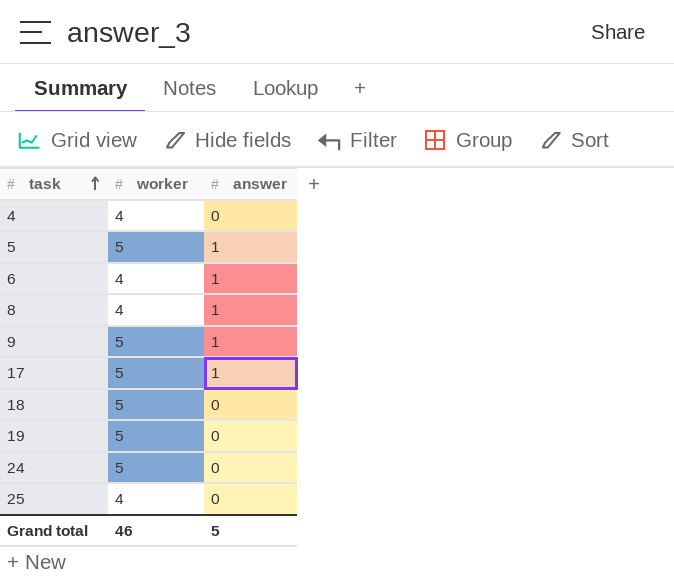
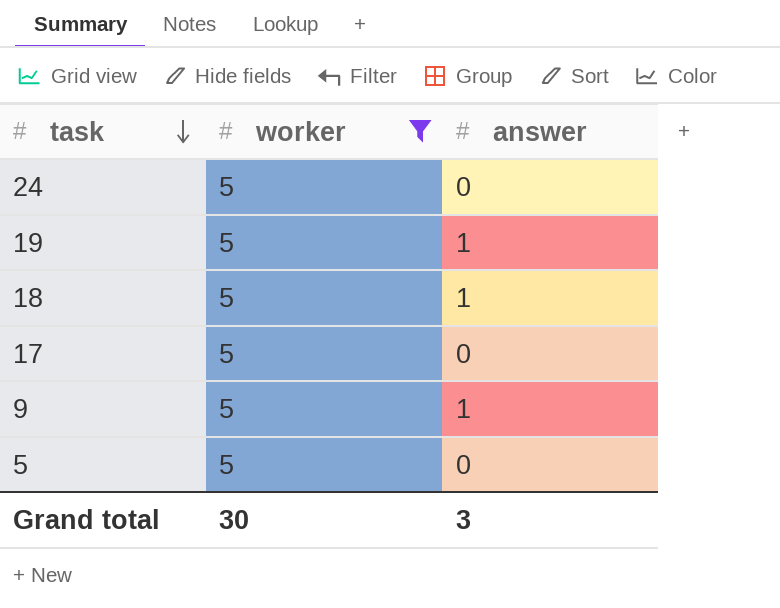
filter: none -> worker = 5
row order: task ascending -> task descending
19 | answer: 0 -> 1
18 | answer: 0 -> 1
17 | answer: 1 -> 0
5 | answer: 1 -> 0
Grand total | worker: 46 -> 30
Grand total | answer: 5 -> 3

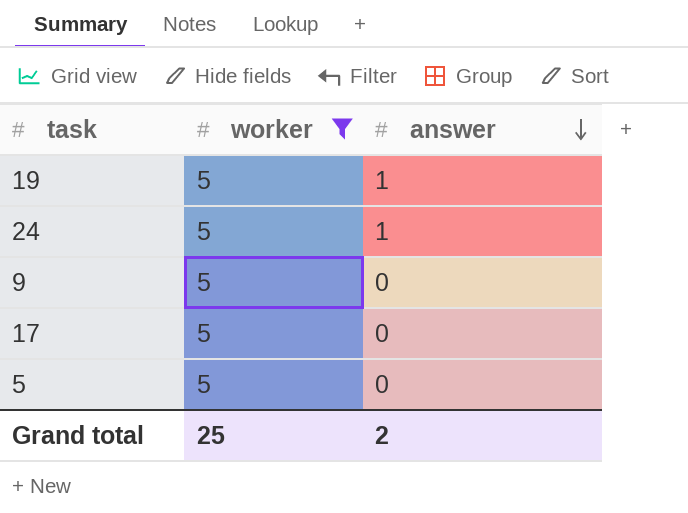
row order: task descending -> answer descending
row 18: 5 | 1 -> none
24 | answer: 0 -> 1
9 | answer: 1 -> 0
Grand total | worker: 30 -> 25
Grand total | answer: 3 -> 2

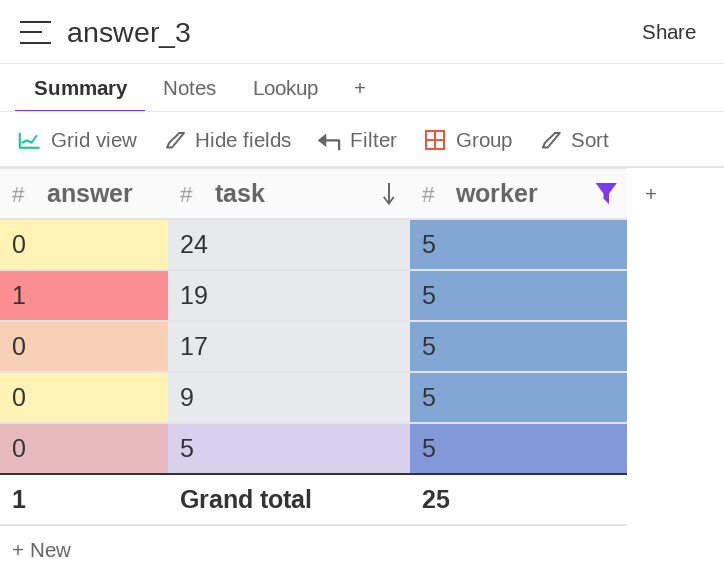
row order: answer descending -> task descending
column answer | position: 3 -> 1
24 | answer: 1 -> 0
Grand total | answer: 2 -> 1

